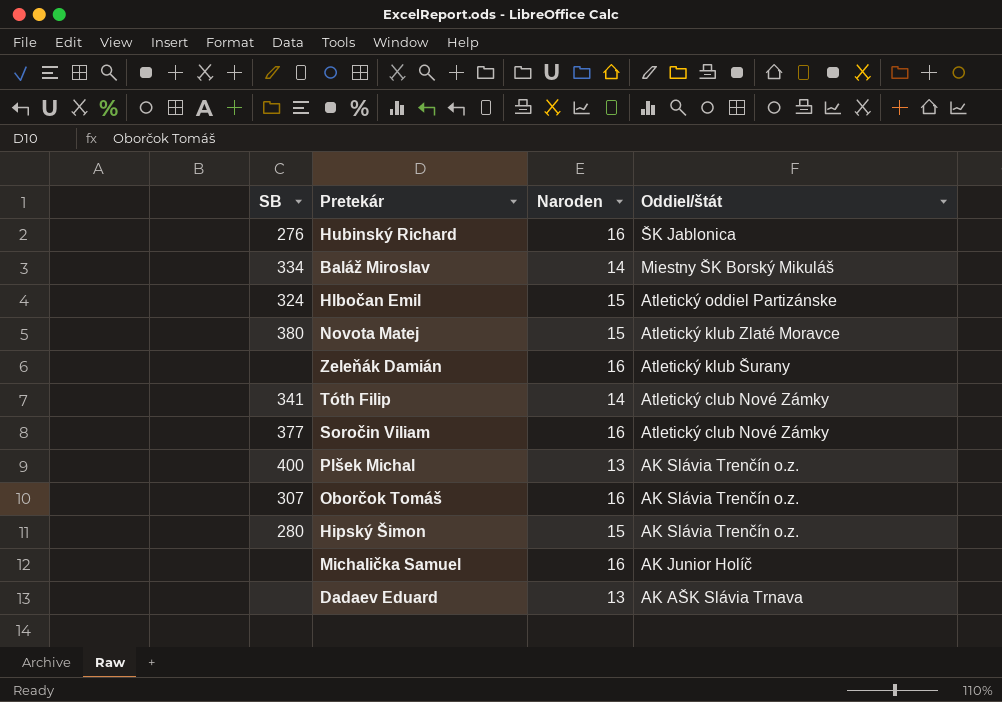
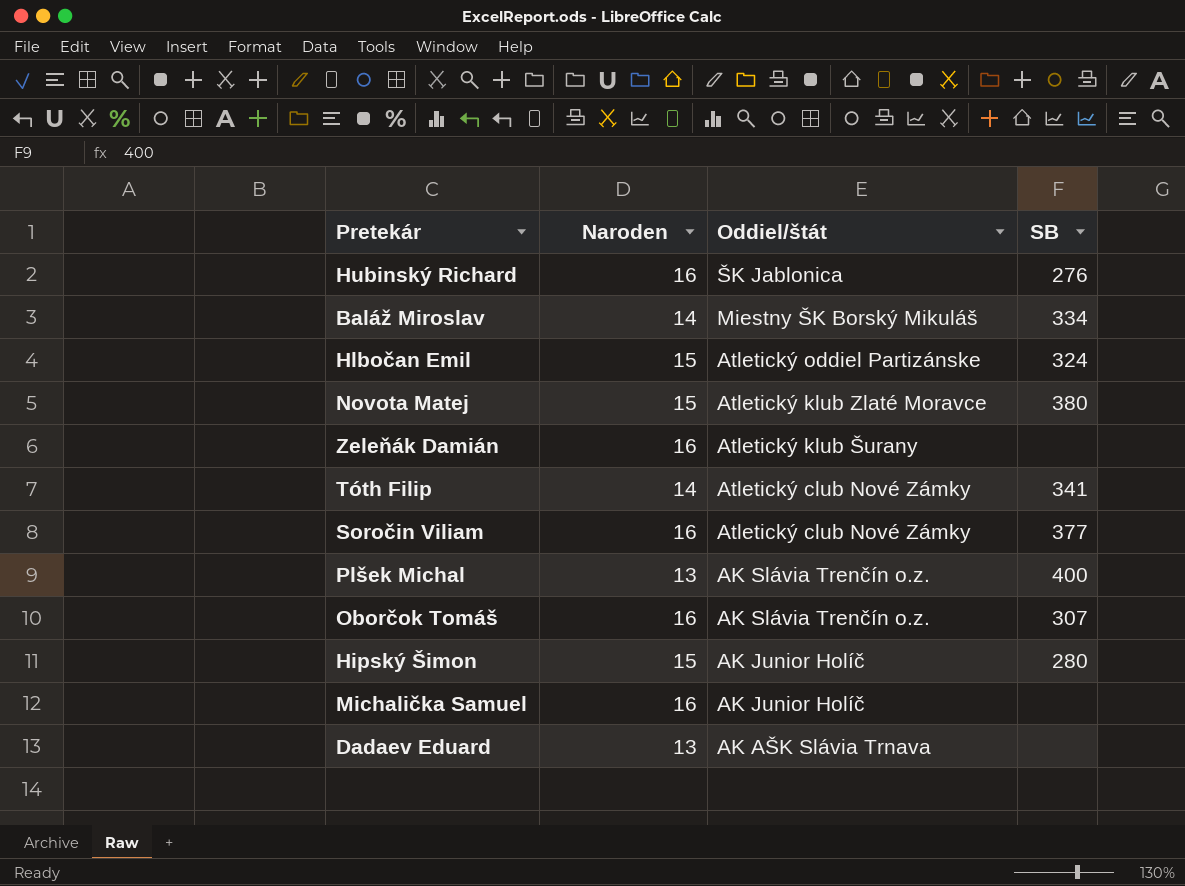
column SB | position: 1 -> 4
Hipský Šimon | Oddiel/štát: AK Slávia Trenčín o.z. -> AK Junior Holíč

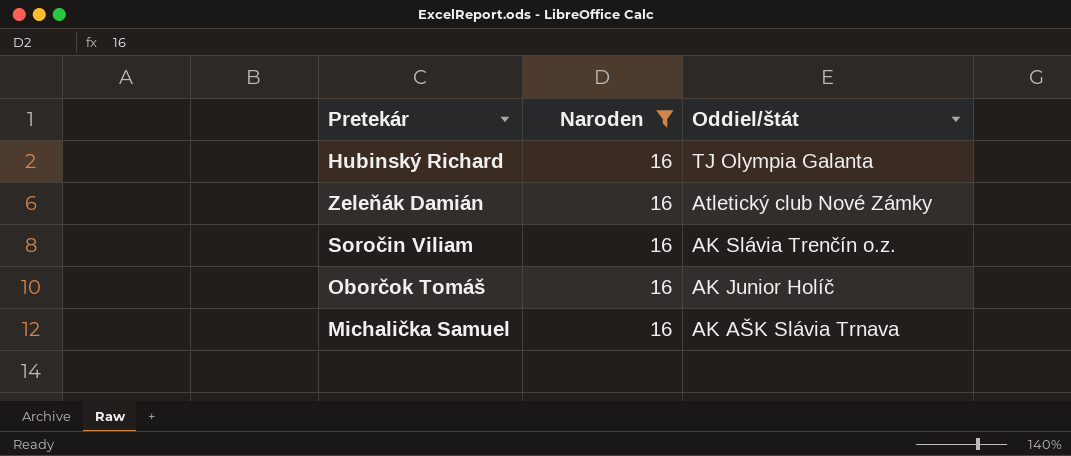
filter: none -> Naroden = 16
column SB | position: 4 -> none
Hubinský Richard | Oddiel/štát: ŠK Jablonica -> TJ Olympia Galanta
Zeleňák Damián | Oddiel/štát: Atletický klub Šurany -> Atletický club Nové Zámky
Soročin Viliam | Oddiel/štát: Atletický club Nové Zámky -> AK Slávia Trenčín o.z.
Oborčok Tomáš | Oddiel/štát: AK Slávia Trenčín o.z. -> AK Junior Holíč
Michalička Samuel | Oddiel/štát: AK Junior Holíč -> AK AŠK Slávia Trnava

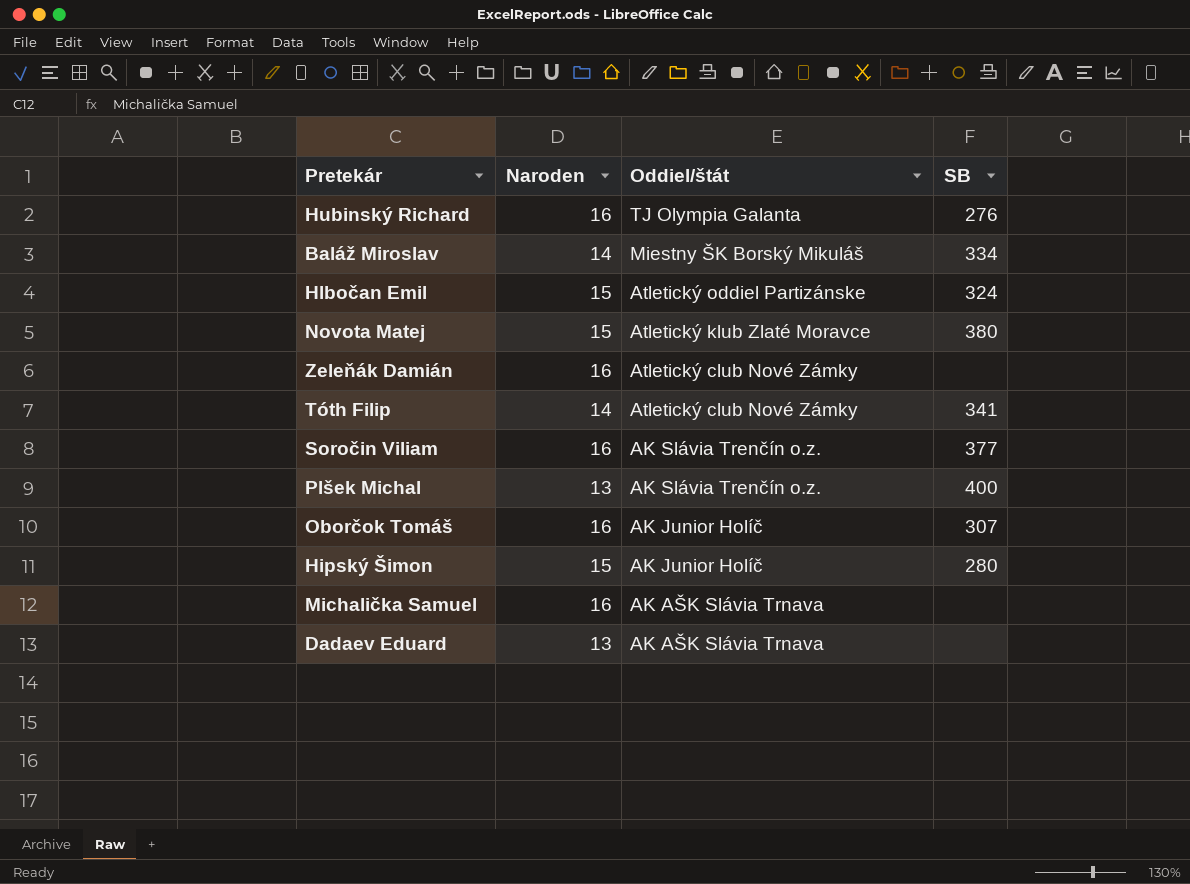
filter: Naroden = 16 -> none
column SB | position: none -> 4

